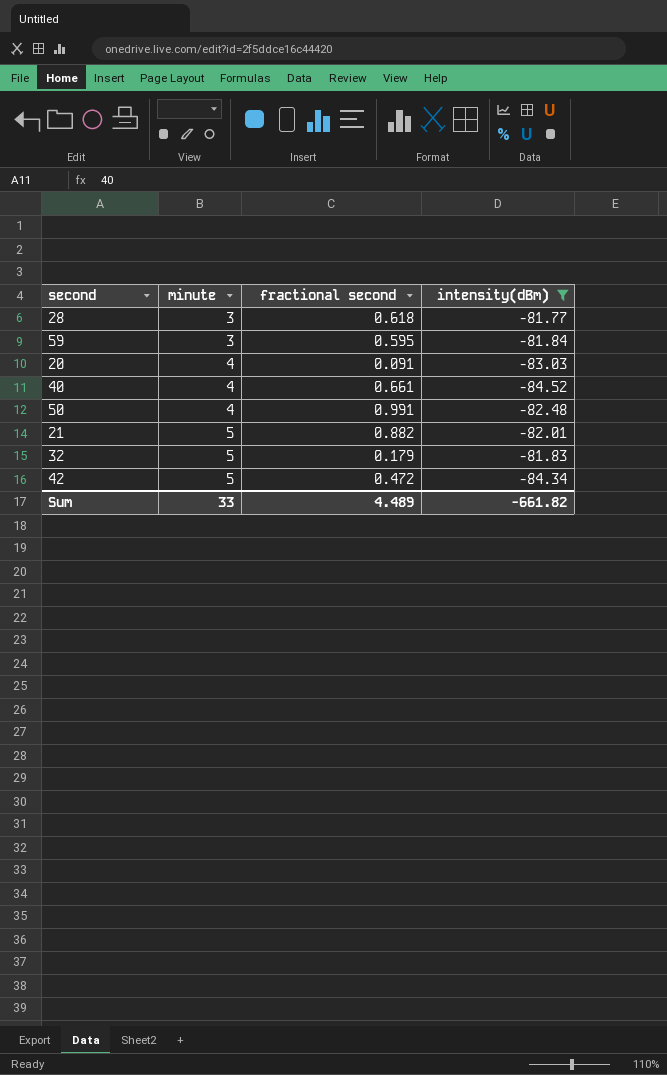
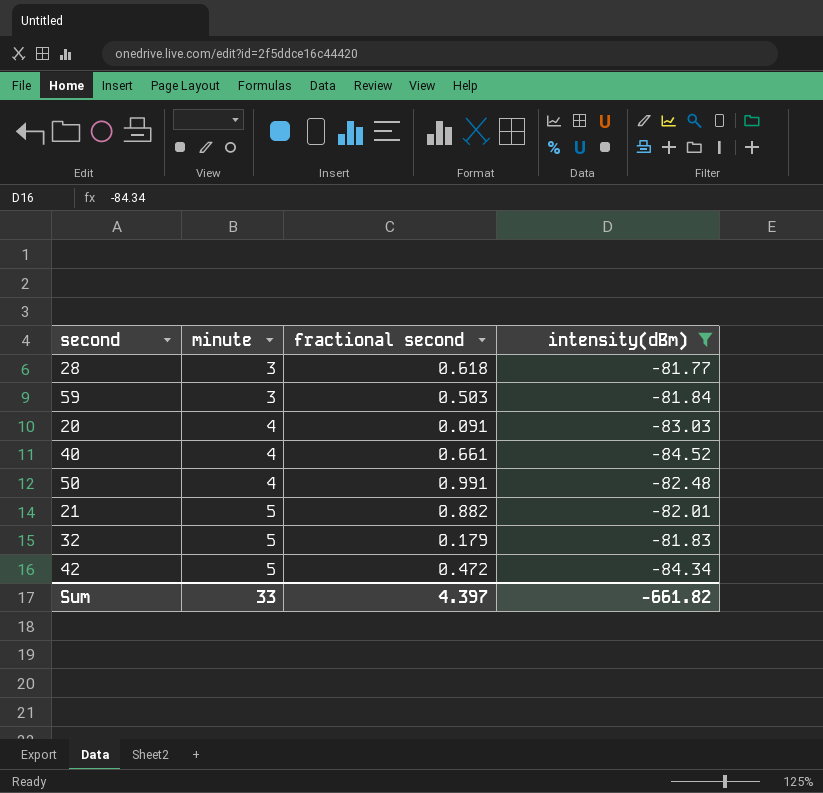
59 | fractional second: 0.595 -> 0.503
Sum | fractional second: 4.489 -> 4.397

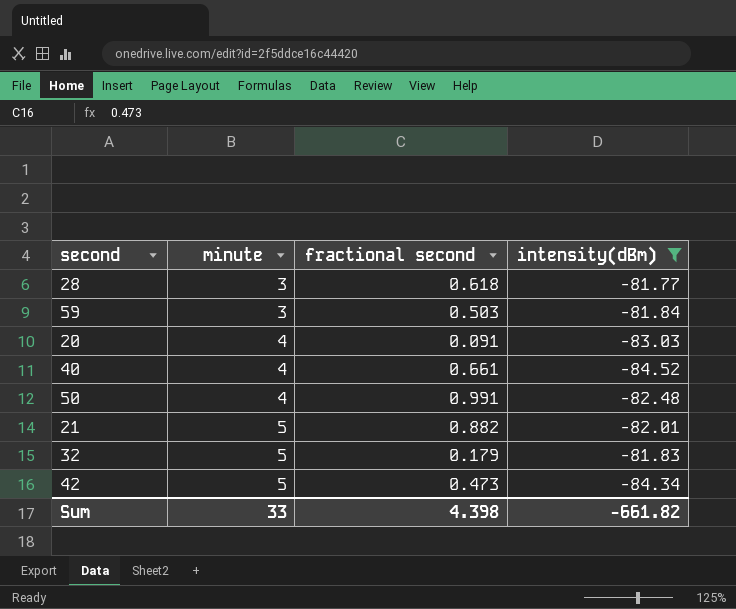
42 | fractional second: 0.472 -> 0.473
Sum | fractional second: 4.397 -> 4.398

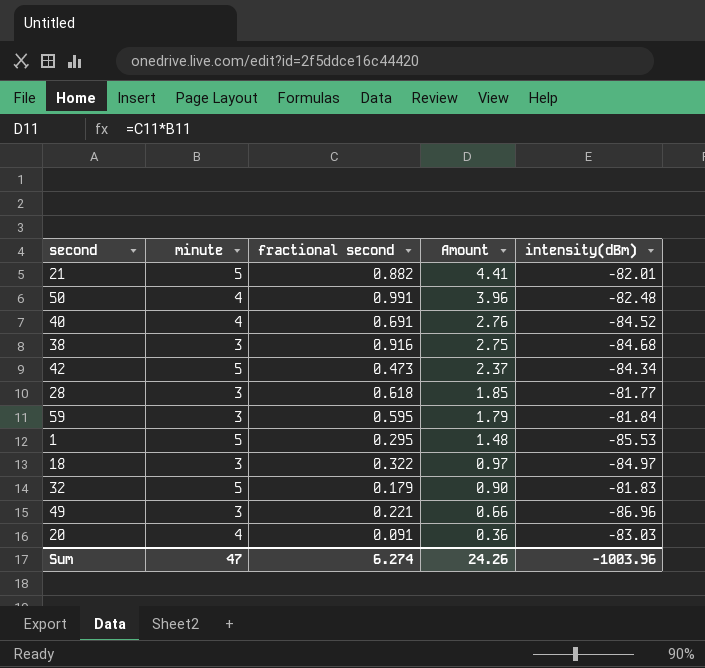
filter: intensity(dBm) >= -84.52 -> none
row order: minute ascending -> Amount descending
column Amount | formula: none -> [minute] * [fractional second]
40 | fractional second: 0.661 -> 0.691
59 | fractional second: 0.503 -> 0.595
Sum | minute: 33 -> 47
Sum | fractional second: 4.398 -> 6.274
Sum | intensity(dBm): -661.82 -> -1003.96

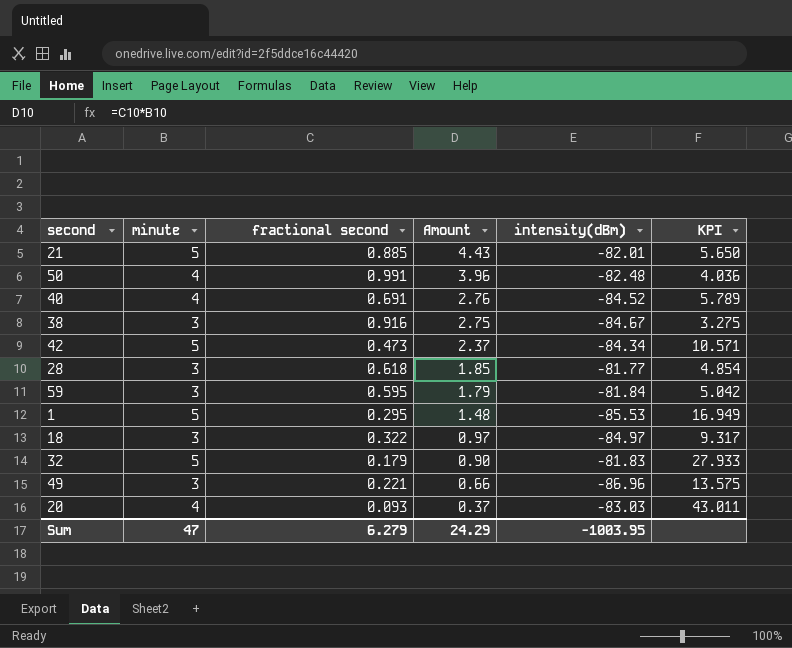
column KPI | formula: none -> [minute] / [fractional second]
21 | fractional second: 0.882 -> 0.885
21 | Amount: 4.41 -> 4.43
38 | intensity(dBm): -84.68 -> -84.67
20 | fractional second: 0.091 -> 0.093
20 | Amount: 0.36 -> 0.37
Sum | fractional second: 6.274 -> 6.279
Sum | Amount: 24.26 -> 24.29
Sum | intensity(dBm): -1003.96 -> -1003.95

